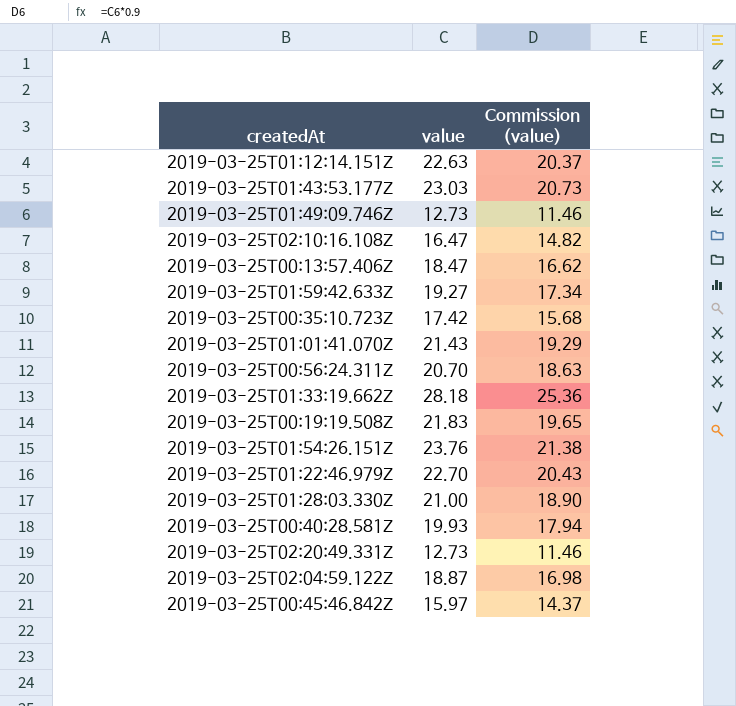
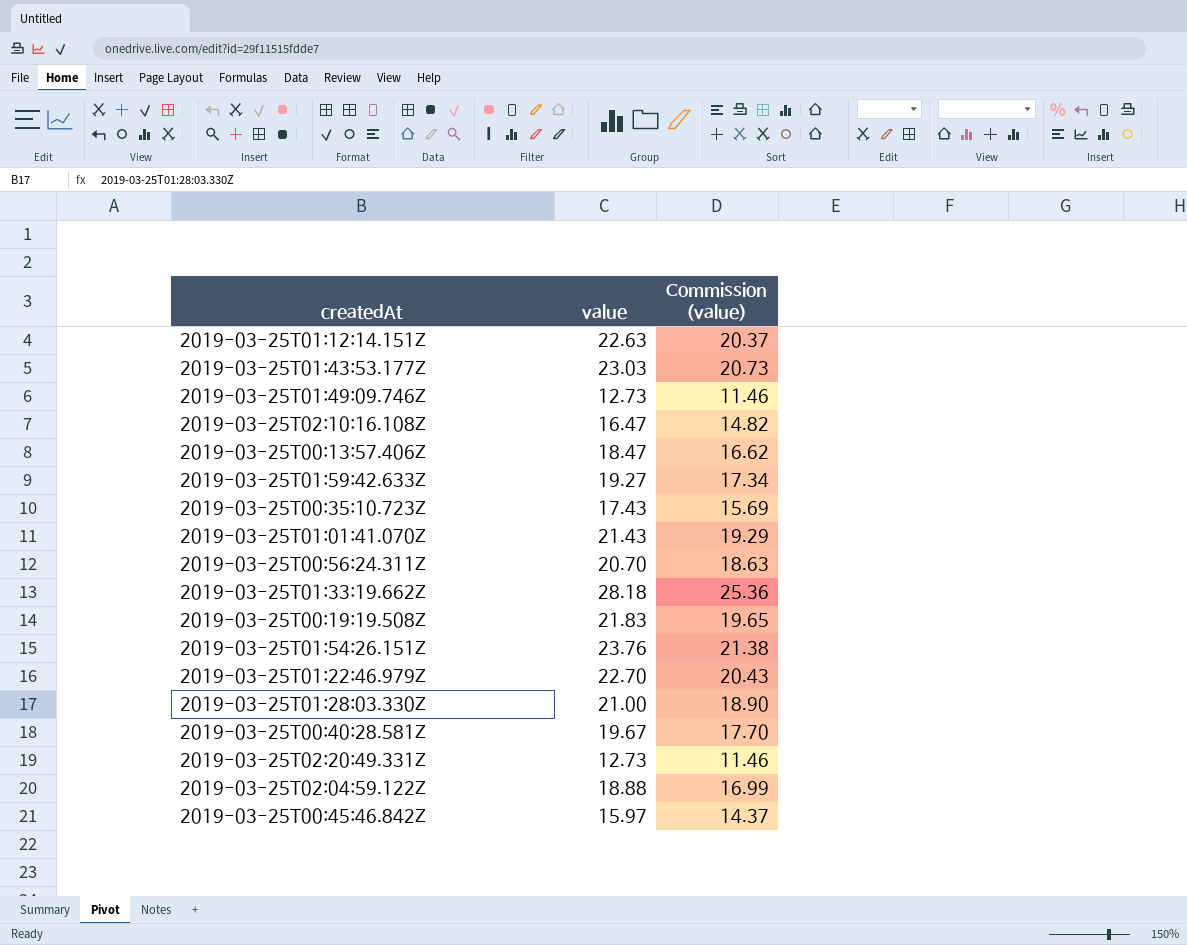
2019-03-25T00:35:10.723Z | value: 17.42 -> 17.43
2019-03-25T00:35:10.723Z | Commission (value): 15.68 -> 15.69
2019-03-25T00:40:28.581Z | value: 19.93 -> 19.67
2019-03-25T00:40:28.581Z | Commission (value): 17.94 -> 17.70
2019-03-25T02:04:59.122Z | value: 18.87 -> 18.88
2019-03-25T02:04:59.122Z | Commission (value): 16.98 -> 16.99

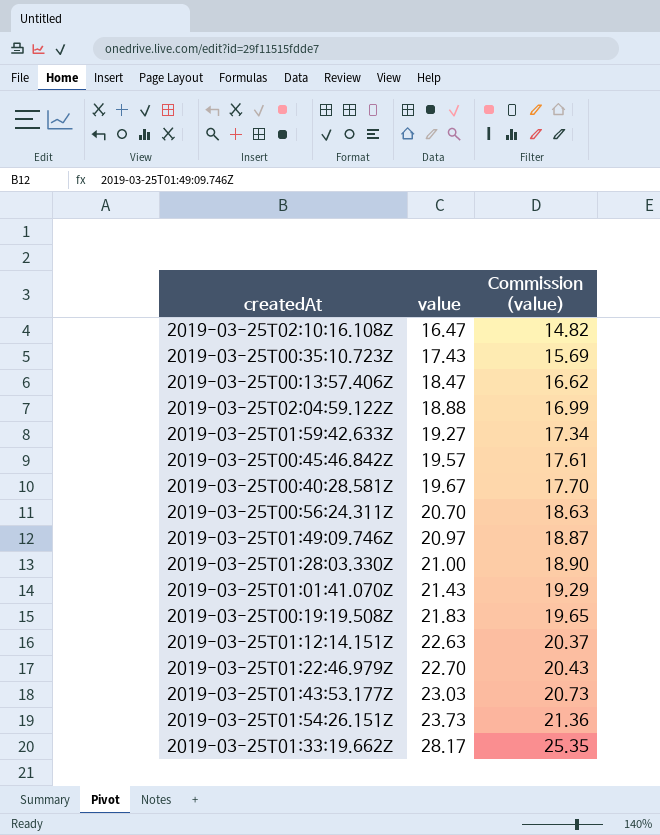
row order: none -> value ascending
row 2019-03-25T02:20:49.331Z: 12.73 | 11.46 -> none
2019-03-25T00:45:46.842Z | value: 15.97 -> 19.57
2019-03-25T00:45:46.842Z | Commission (value): 14.37 -> 17.61
2019-03-25T01:49:09.746Z | value: 12.73 -> 20.97
2019-03-25T01:49:09.746Z | Commission (value): 11.46 -> 18.87
2019-03-25T01:54:26.151Z | value: 23.76 -> 23.73
2019-03-25T01:54:26.151Z | Commission (value): 21.38 -> 21.36
2019-03-25T01:33:19.662Z | value: 28.18 -> 28.17
2019-03-25T01:33:19.662Z | Commission (value): 25.36 -> 25.35

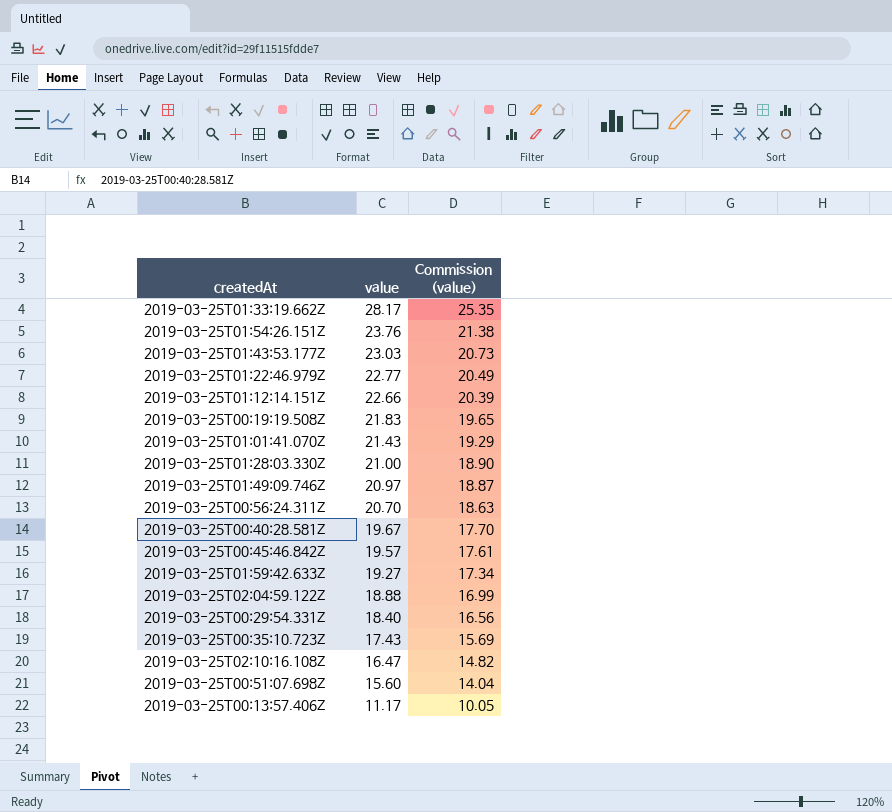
row order: value ascending -> value descending
2019-03-25T01:54:26.151Z | value: 23.73 -> 23.76
2019-03-25T01:54:26.151Z | Commission (value): 21.36 -> 21.38
2019-03-25T01:22:46.979Z | value: 22.70 -> 22.77
2019-03-25T01:22:46.979Z | Commission (value): 20.43 -> 20.49
2019-03-25T01:12:14.151Z | value: 22.63 -> 22.66
2019-03-25T01:12:14.151Z | Commission (value): 20.37 -> 20.39
row 2019-03-25T00:29:54.331Z: none -> 18.40 | 16.56
row 2019-03-25T00:51:07.698Z: none -> 15.60 | 14.04
2019-03-25T00:13:57.406Z | value: 18.47 -> 11.17
2019-03-25T00:13:57.406Z | Commission (value): 16.62 -> 10.05

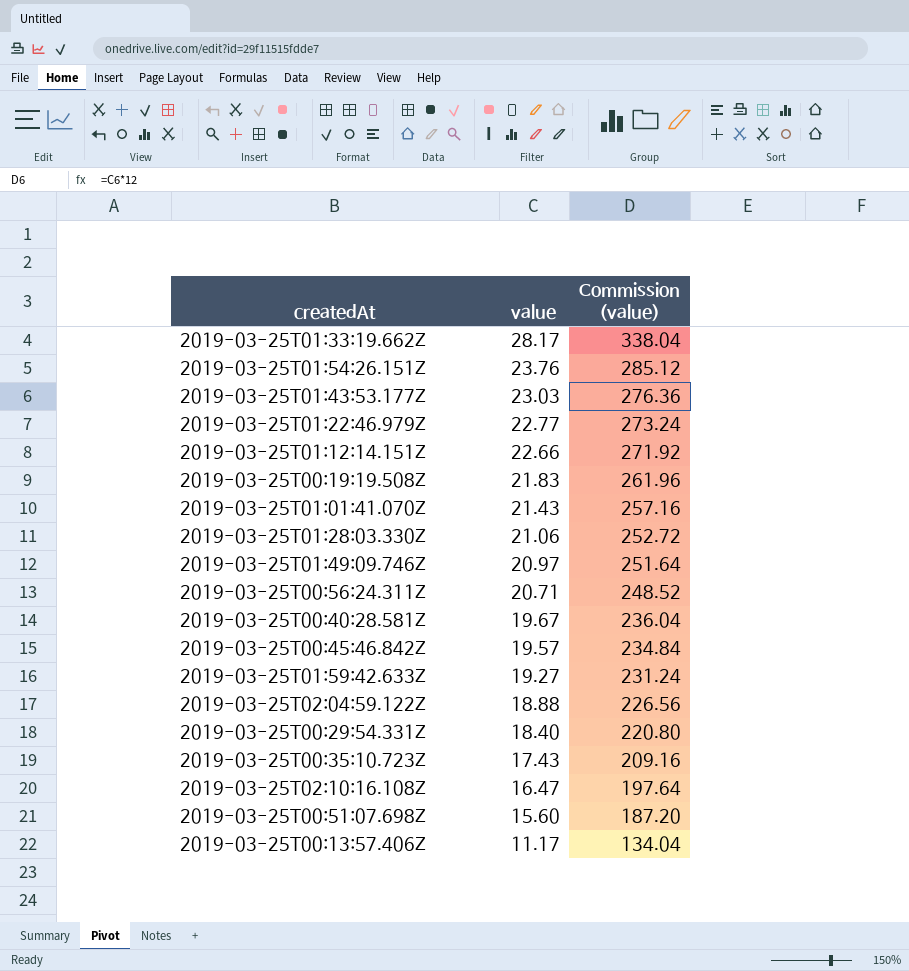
column Commission (value) | formula: [value] * 0.9 -> [value] * 12
2019-03-25T01:28:03.330Z | value: 21.00 -> 21.06
2019-03-25T00:56:24.311Z | value: 20.70 -> 20.71

